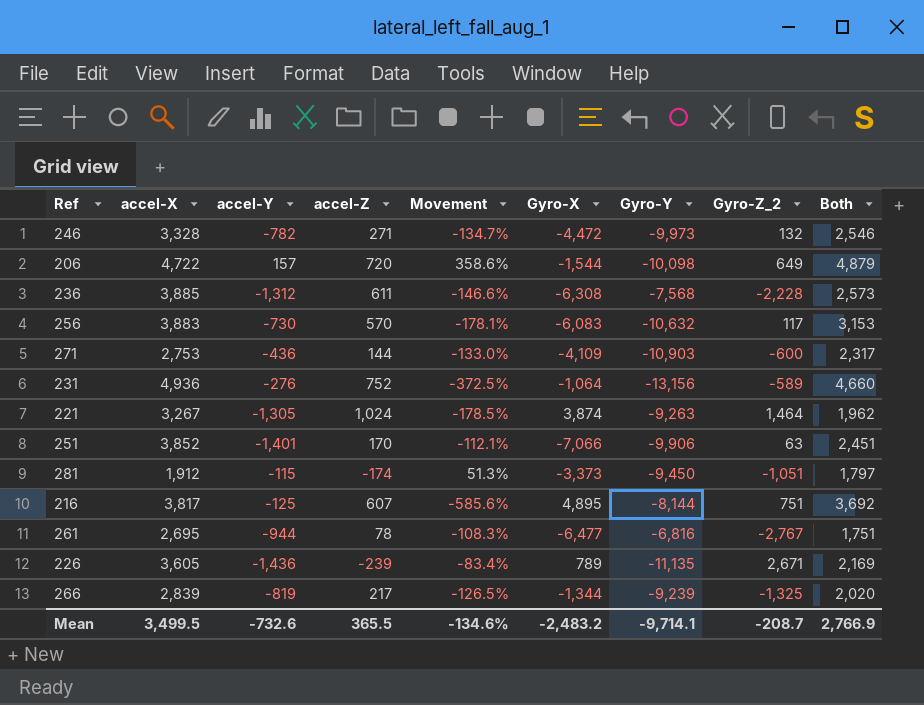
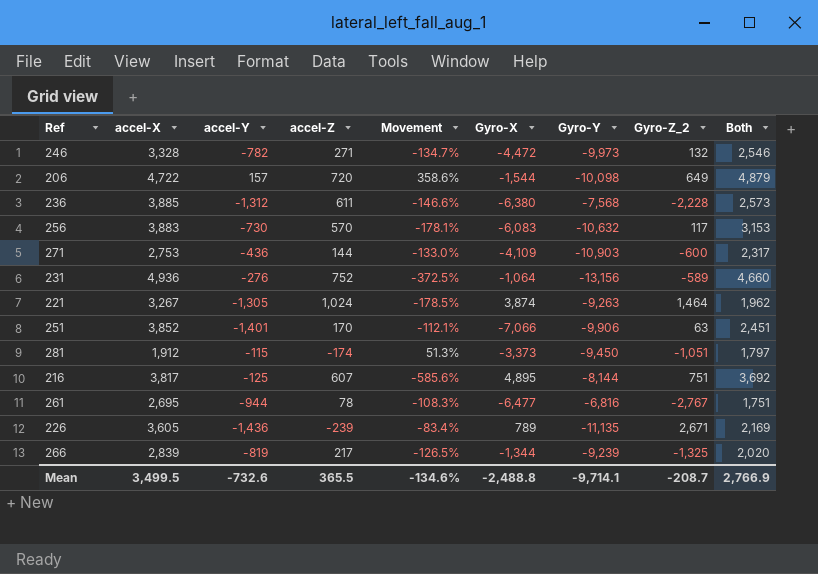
236 | Gyro-X: -6,308 -> -6,380
Mean | Gyro-X: -2,483.2 -> -2,488.8

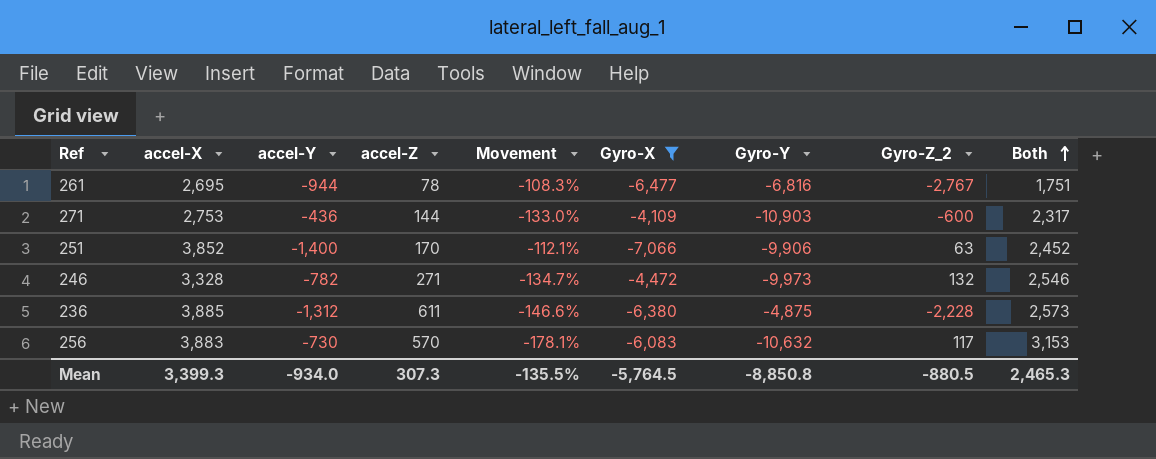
filter: none -> Gyro-X <= -4,109
row order: none -> Both ascending
251 | accel-Y: -1,401 -> -1,400
251 | Both: 2,451 -> 2,452
236 | Gyro-Y: -7,568 -> -4,875
Mean | accel-X: 3,499.5 -> 3,399.3
Mean | accel-Y: -732.6 -> -934.0
Mean | accel-Z: 365.5 -> 307.3
Mean | Movement: -134.6% -> -135.5%
Mean | Gyro-X: -2,488.8 -> -5,764.5
Mean | Gyro-Y: -9,714.1 -> -8,850.8
Mean | Gyro-Z_2: -208.7 -> -880.5
Mean | Both: 2,766.9 -> 2,465.3

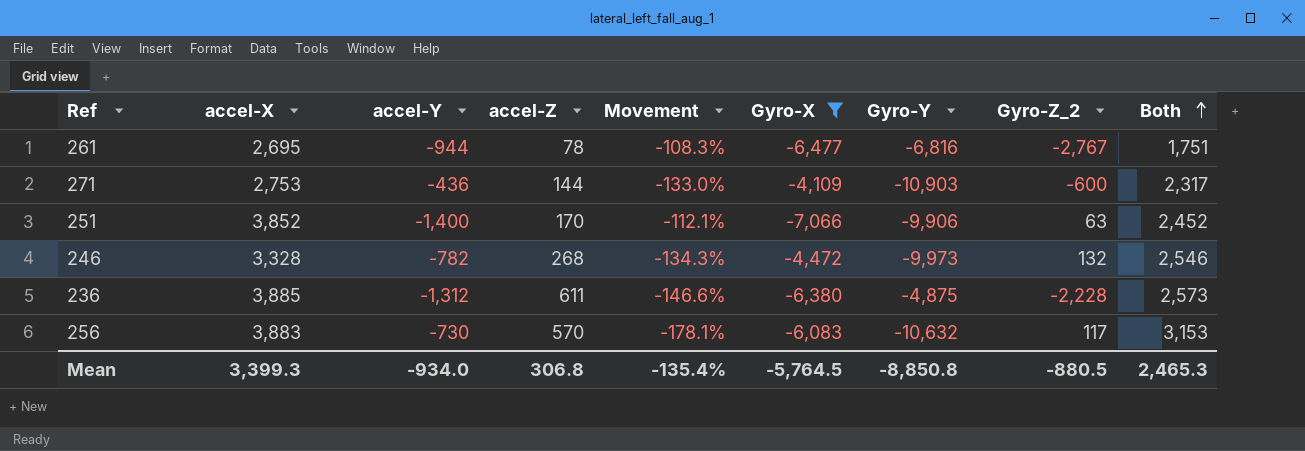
246 | accel-Z: 271 -> 268
246 | Movement: -134.7% -> -134.3%
Mean | accel-Z: 307.3 -> 306.8
Mean | Movement: -135.5% -> -135.4%

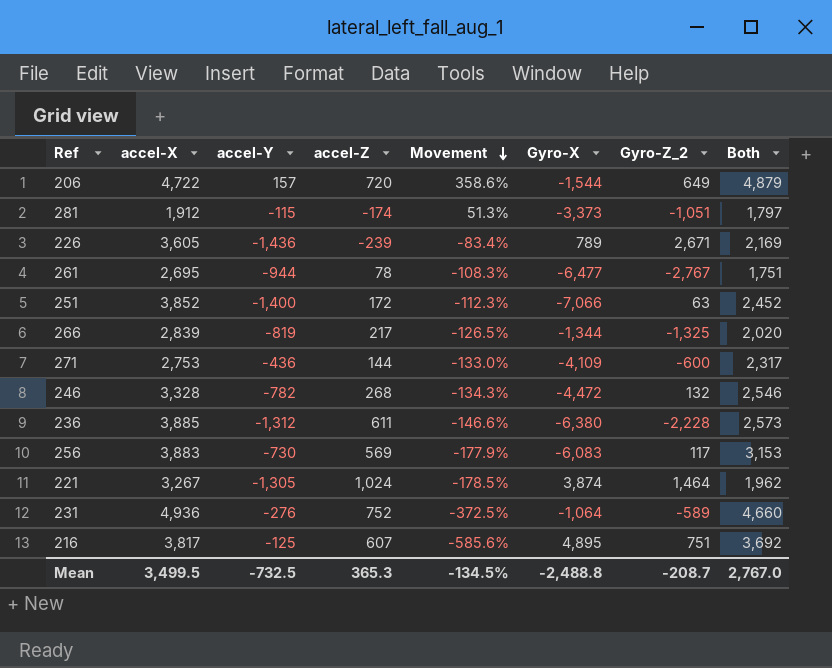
filter: Gyro-X <= -4,109 -> none
row order: Both ascending -> Movement descending
column Gyro-Y | position: 7 -> none
251 | accel-Z: 170 -> 172
251 | Movement: -112.1% -> -112.3%
256 | accel-Z: 570 -> 569
256 | Movement: -178.1% -> -177.9%
Mean | accel-X: 3,399.3 -> 3,499.5
Mean | accel-Y: -934.0 -> -732.5
Mean | accel-Z: 306.8 -> 365.3
Mean | Movement: -135.4% -> -134.5%
Mean | Gyro-X: -5,764.5 -> -2,488.8
Mean | Gyro-Z_2: -880.5 -> -208.7
Mean | Both: 2,465.3 -> 2,767.0

